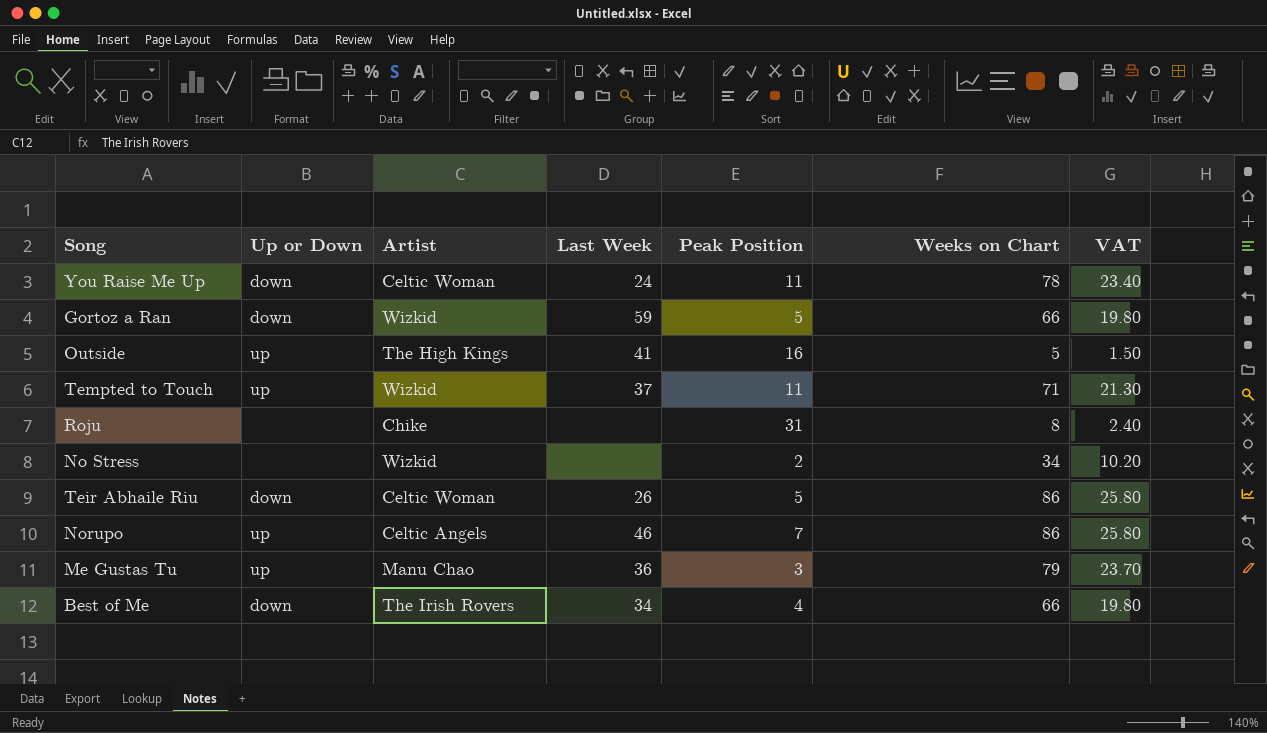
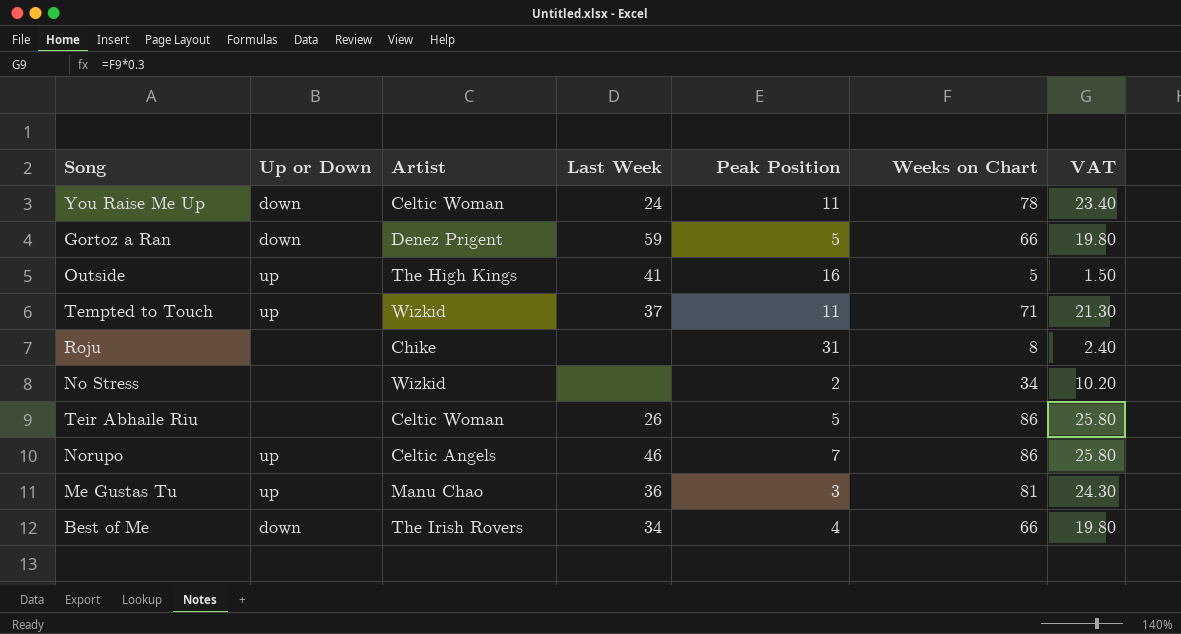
Gortoz a Ran | Artist: Wizkid -> Denez Prigent
Teir Abhaile Riu | Up or Down: down -> none
Me Gustas Tu | Weeks on Chart: 79 -> 81
Me Gustas Tu | VAT: 23.70 -> 24.30

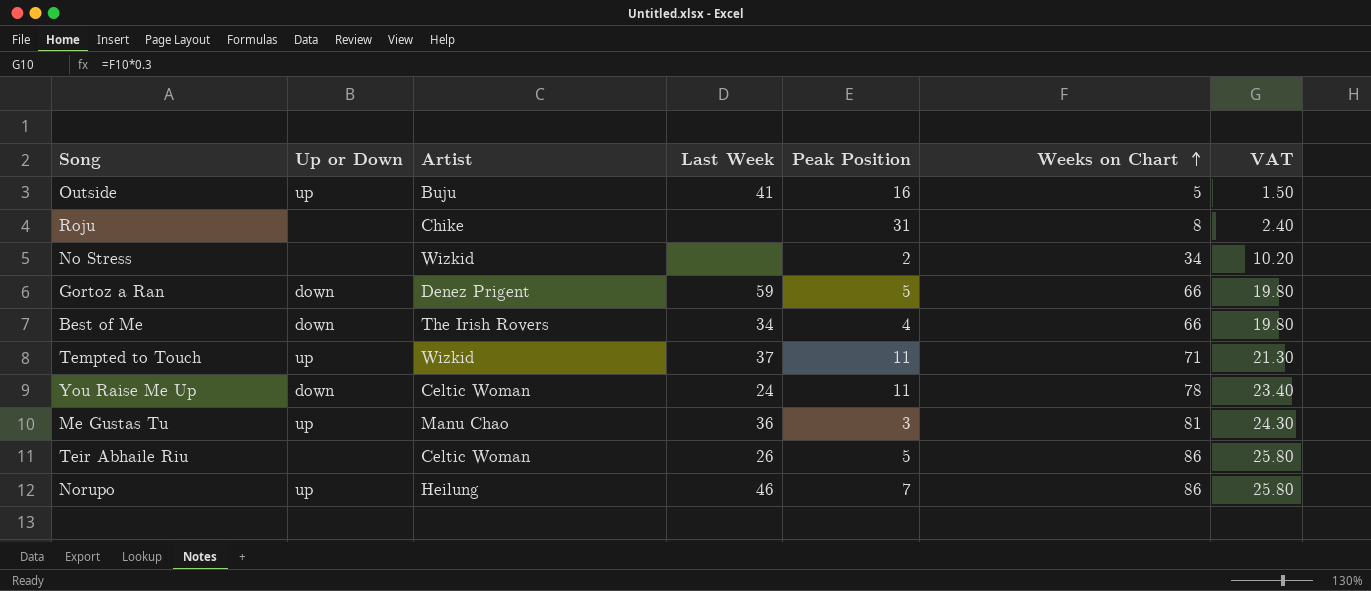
row order: none -> Weeks on Chart ascending
Outside | Artist: The High Kings -> Buju
Norupo | Artist: Celtic Angels -> Heilung

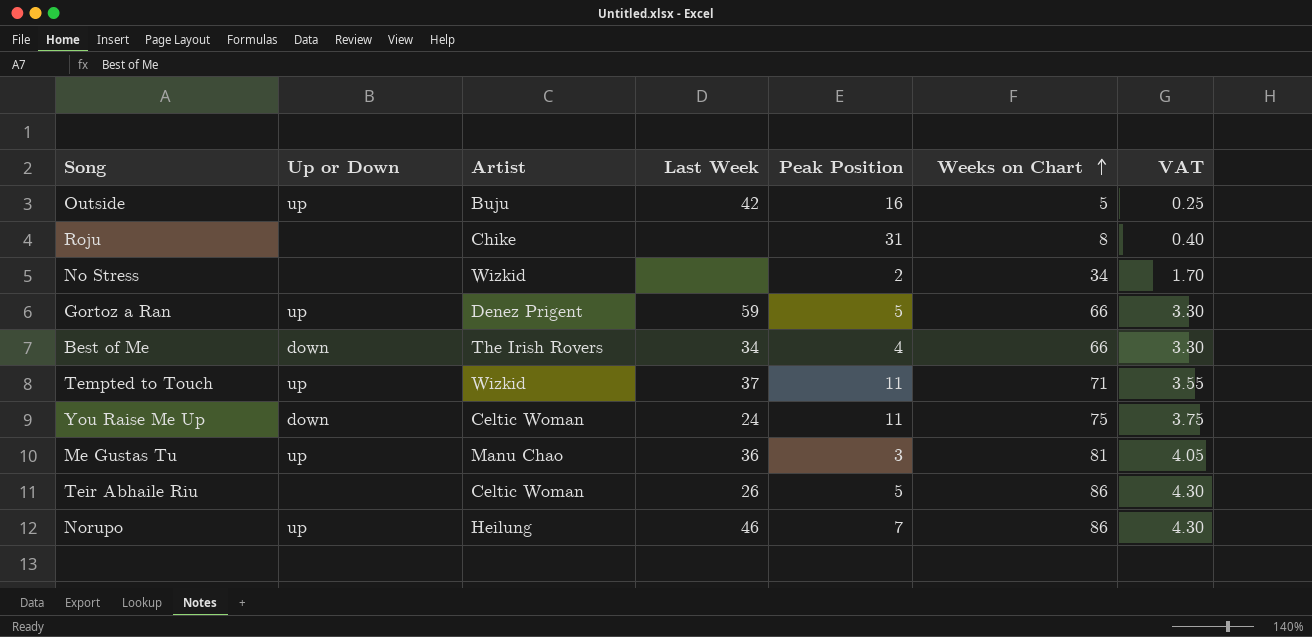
column VAT | formula: [Weeks on Chart] * 0.3 -> [Weeks on Chart] * 0.05
Outside | Last Week: 41 -> 42
Gortoz a Ran | Up or Down: down -> up
You Raise Me Up | Weeks on Chart: 78 -> 75

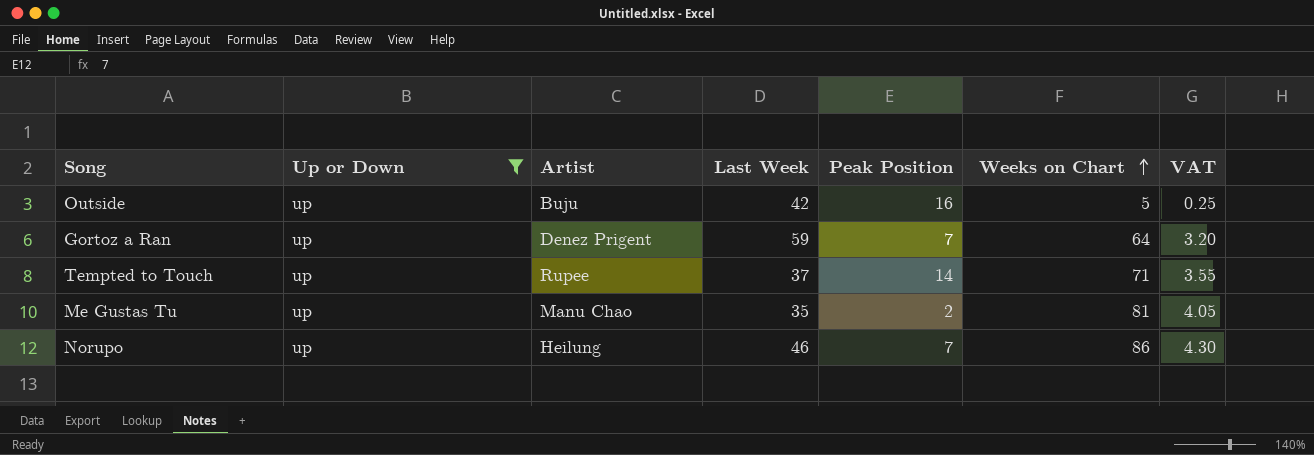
filter: none -> Up or Down = up
Gortoz a Ran | Peak Position: 5 -> 7
Gortoz a Ran | Weeks on Chart: 66 -> 64
Gortoz a Ran | VAT: 3.30 -> 3.20
Tempted to Touch | Artist: Wizkid -> Rupee
Tempted to Touch | Peak Position: 11 -> 14
Me Gustas Tu | Last Week: 36 -> 35
Me Gustas Tu | Peak Position: 3 -> 2

